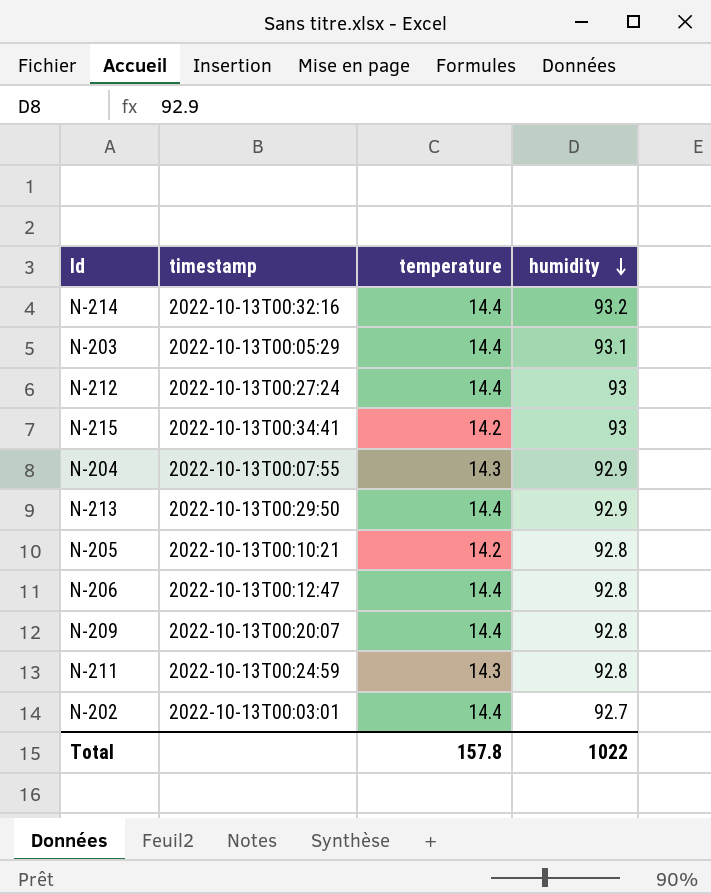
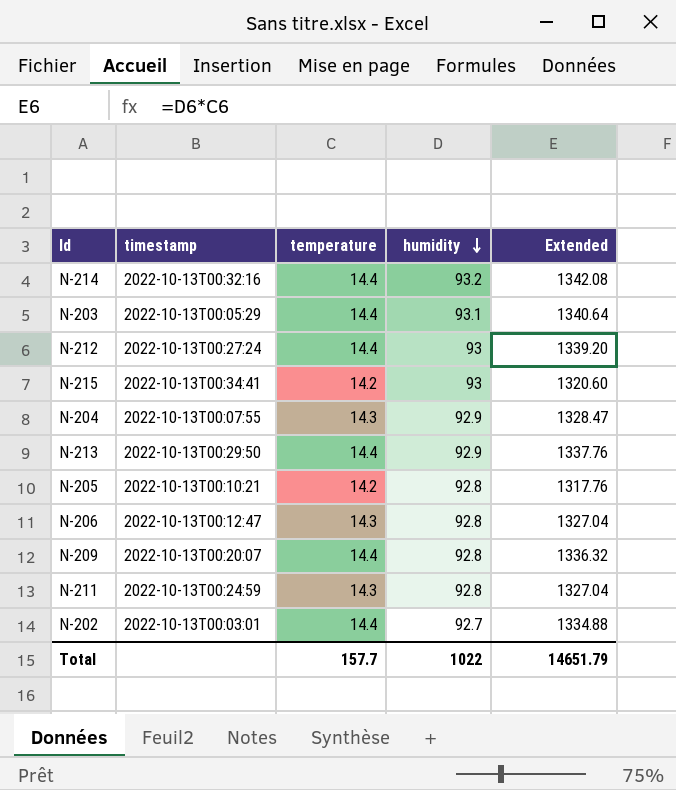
column Extended | formula: none -> [temperature] * [humidity]
N-206 | temperature: 14.4 -> 14.3
Total | temperature: 157.8 -> 157.7

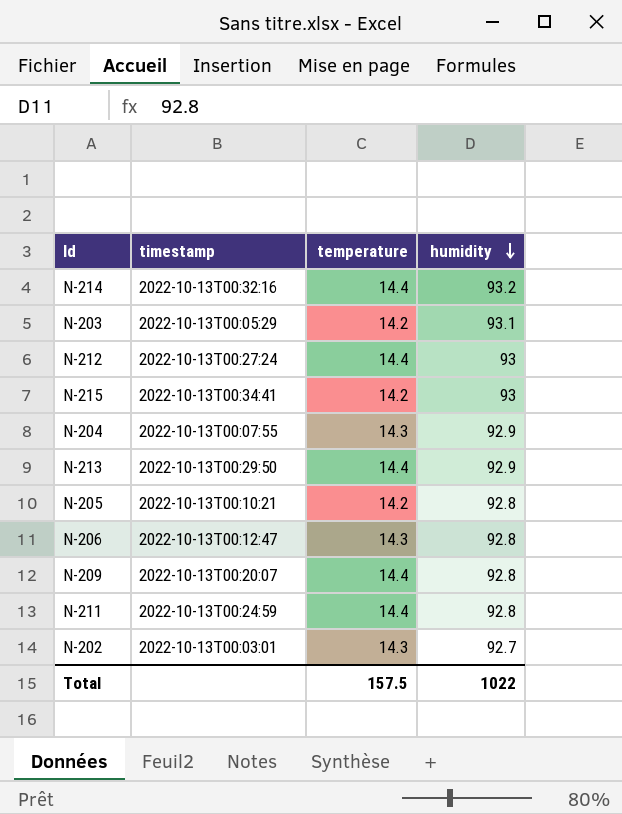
column Extended | formula: [temperature] * [humidity] -> none
N-203 | temperature: 14.4 -> 14.2
N-211 | temperature: 14.3 -> 14.4
N-202 | temperature: 14.4 -> 14.3
Total | temperature: 157.7 -> 157.5

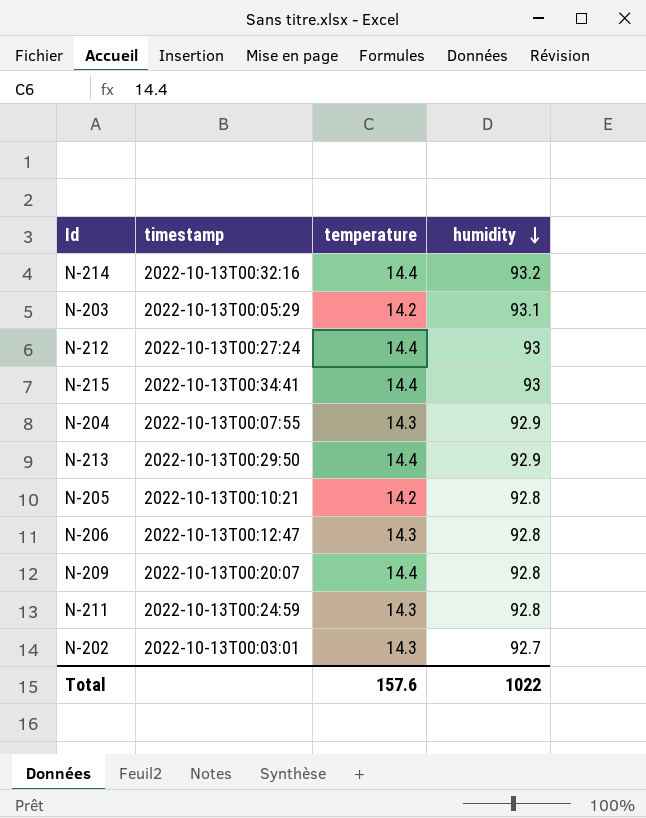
N-215 | temperature: 14.2 -> 14.4
N-211 | temperature: 14.4 -> 14.3
Total | temperature: 157.5 -> 157.6

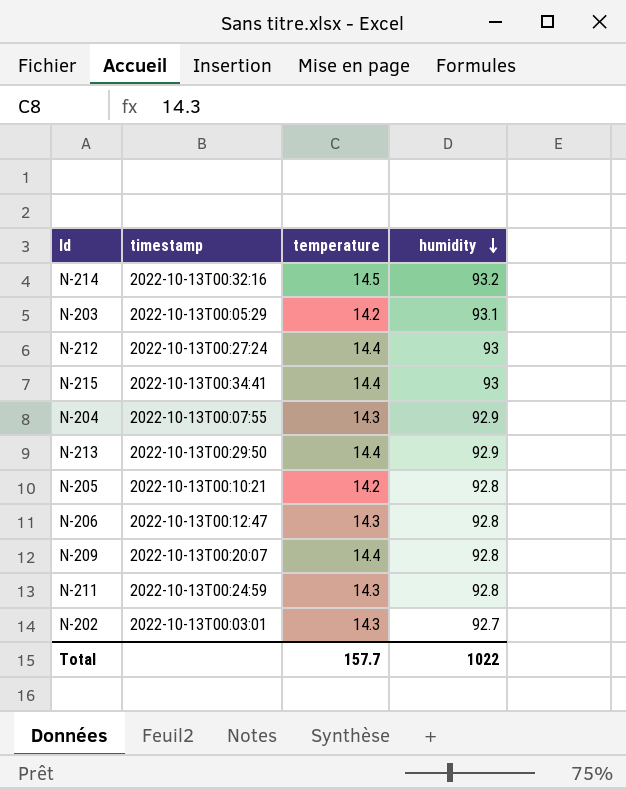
N-214 | temperature: 14.4 -> 14.5
Total | temperature: 157.6 -> 157.7

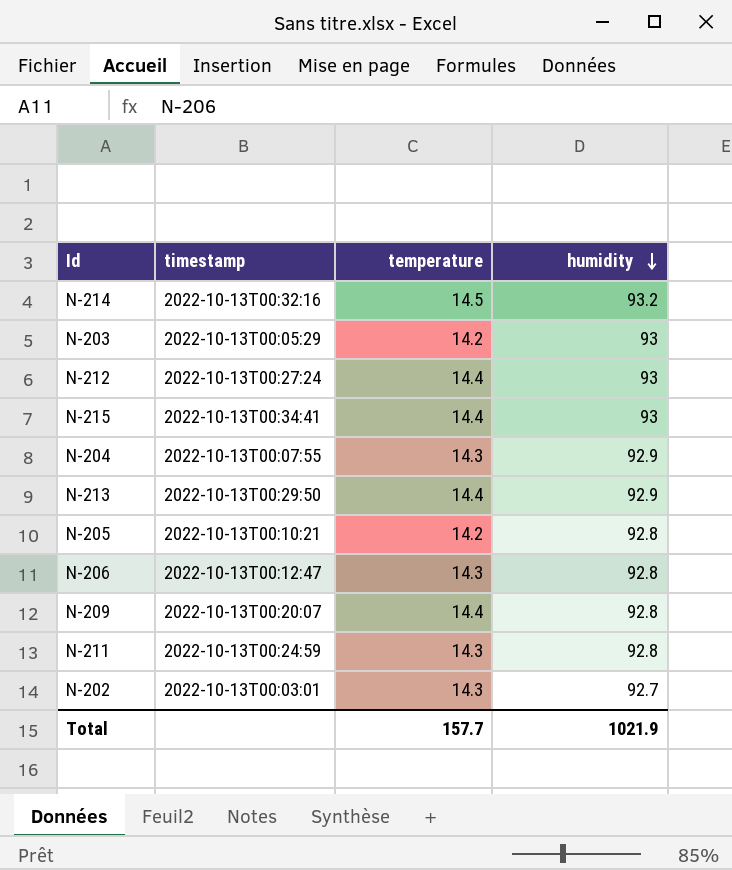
N-203 | humidity: 93.1 -> 93
Total | humidity: 1022 -> 1021.9

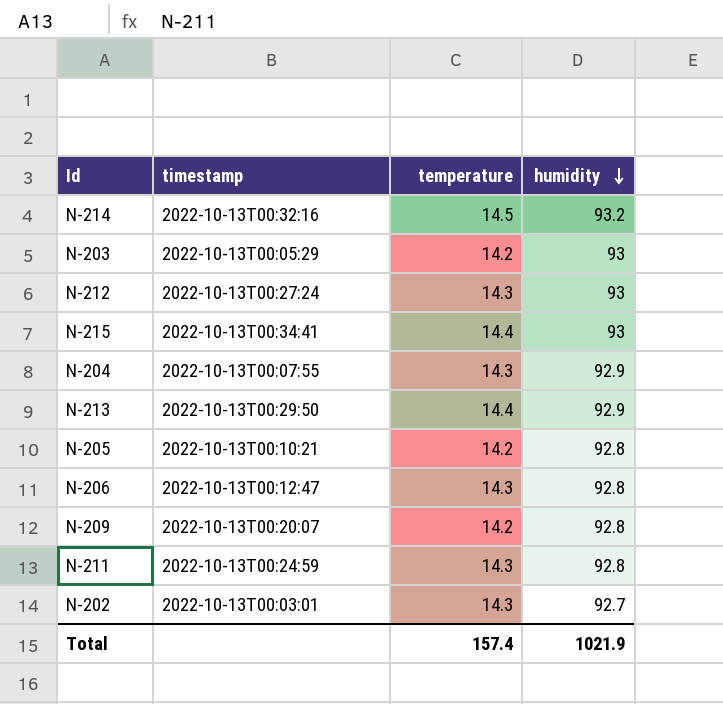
N-212 | temperature: 14.4 -> 14.3
N-209 | temperature: 14.4 -> 14.2
Total | temperature: 157.7 -> 157.4

